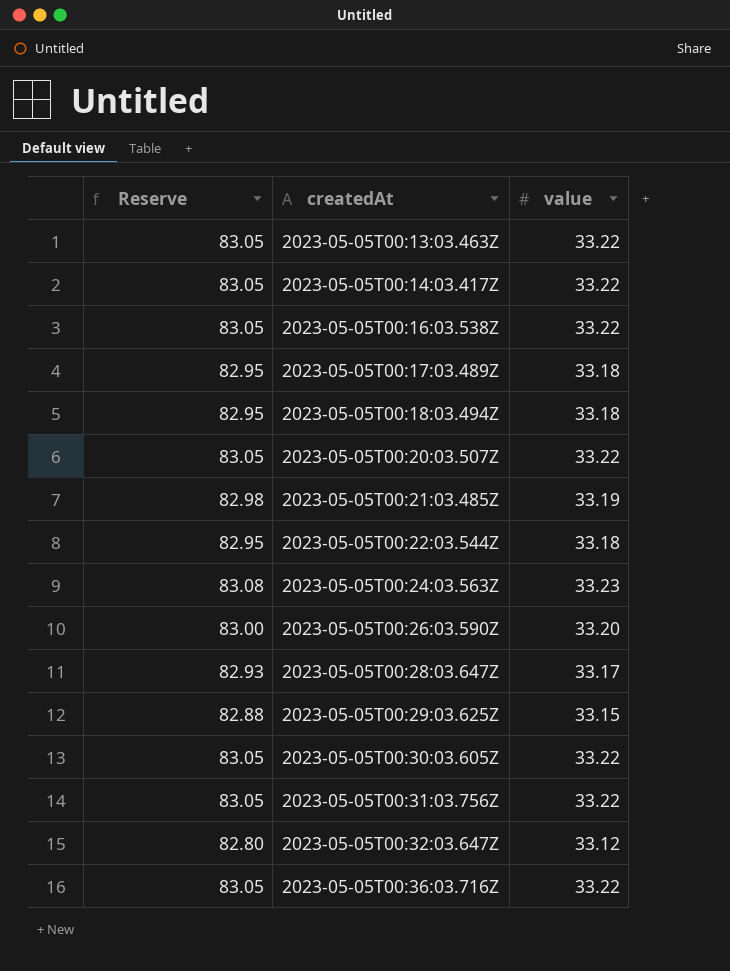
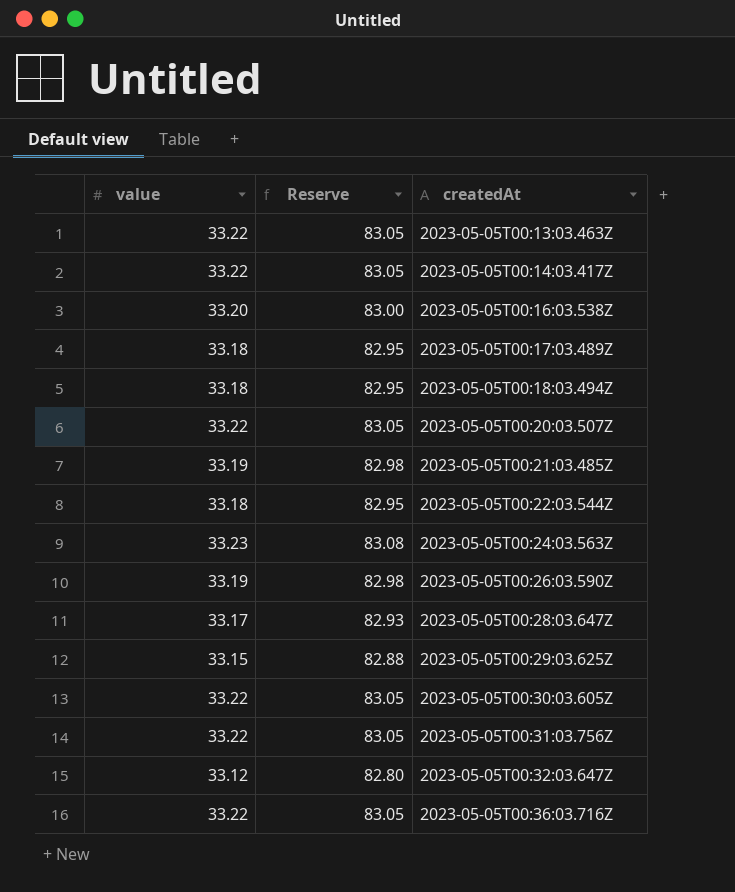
column value | position: 3 -> 1
2023-05-05T00:16:03.538Z | value: 33.22 -> 33.20
2023-05-05T00:16:03.538Z | Reserve: 83.05 -> 83.00
2023-05-05T00:26:03.590Z | value: 33.20 -> 33.19
2023-05-05T00:26:03.590Z | Reserve: 83.00 -> 82.98

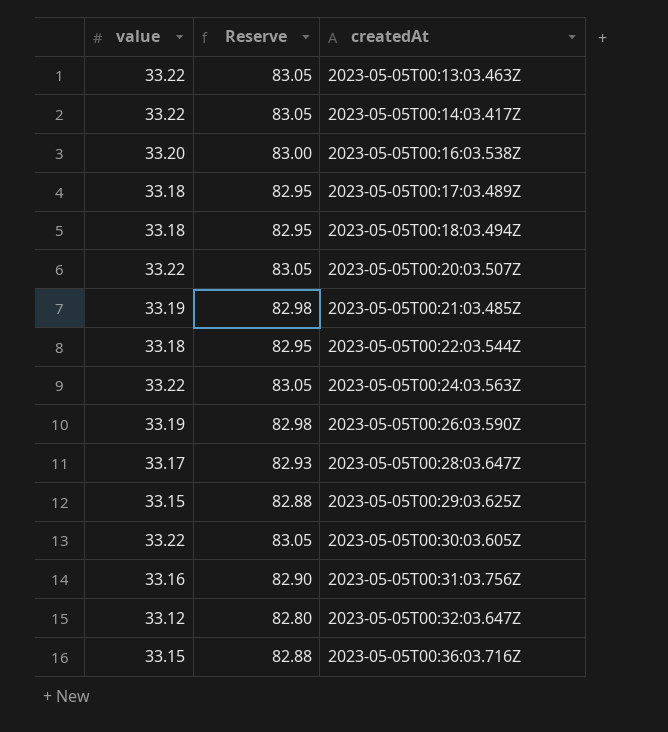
2023-05-05T00:24:03.563Z | value: 33.23 -> 33.22
2023-05-05T00:24:03.563Z | Reserve: 83.08 -> 83.05
2023-05-05T00:31:03.756Z | value: 33.22 -> 33.16
2023-05-05T00:31:03.756Z | Reserve: 83.05 -> 82.90
2023-05-05T00:36:03.716Z | value: 33.22 -> 33.15
2023-05-05T00:36:03.716Z | Reserve: 83.05 -> 82.88

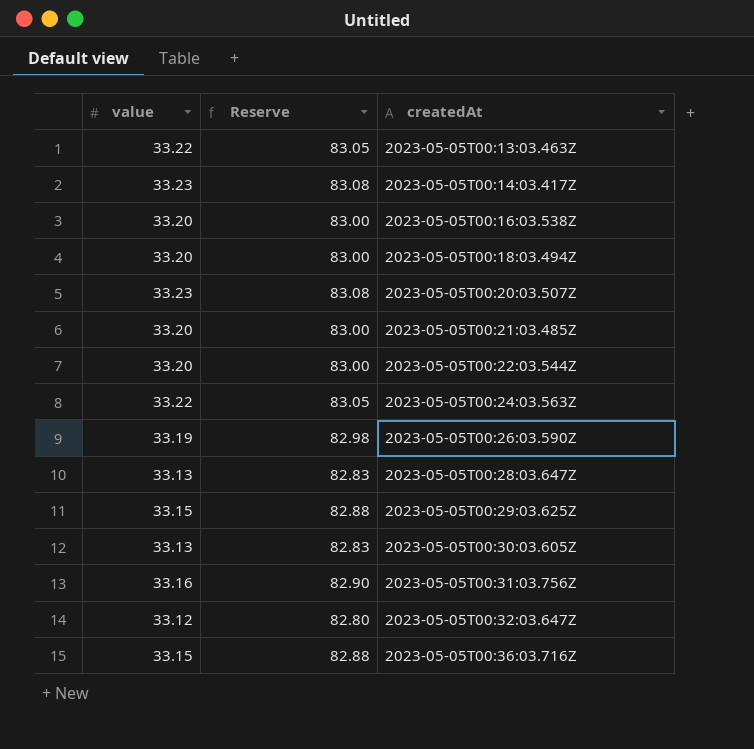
row 2023-05-05T00:17:03.489Z: 33.18 | 82.95 -> none
2023-05-05T00:14:03.417Z | value: 33.22 -> 33.23
2023-05-05T00:14:03.417Z | Reserve: 83.05 -> 83.08
2023-05-05T00:18:03.494Z | value: 33.18 -> 33.20
2023-05-05T00:18:03.494Z | Reserve: 82.95 -> 83.00
2023-05-05T00:20:03.507Z | value: 33.22 -> 33.23
2023-05-05T00:20:03.507Z | Reserve: 83.05 -> 83.08
2023-05-05T00:21:03.485Z | value: 33.19 -> 33.20
2023-05-05T00:21:03.485Z | Reserve: 82.98 -> 83.00
2023-05-05T00:22:03.544Z | value: 33.18 -> 33.20
2023-05-05T00:22:03.544Z | Reserve: 82.95 -> 83.00
2023-05-05T00:28:03.647Z | value: 33.17 -> 33.13
2023-05-05T00:28:03.647Z | Reserve: 82.93 -> 82.83
2023-05-05T00:30:03.605Z | value: 33.22 -> 33.13
2023-05-05T00:30:03.605Z | Reserve: 83.05 -> 82.83

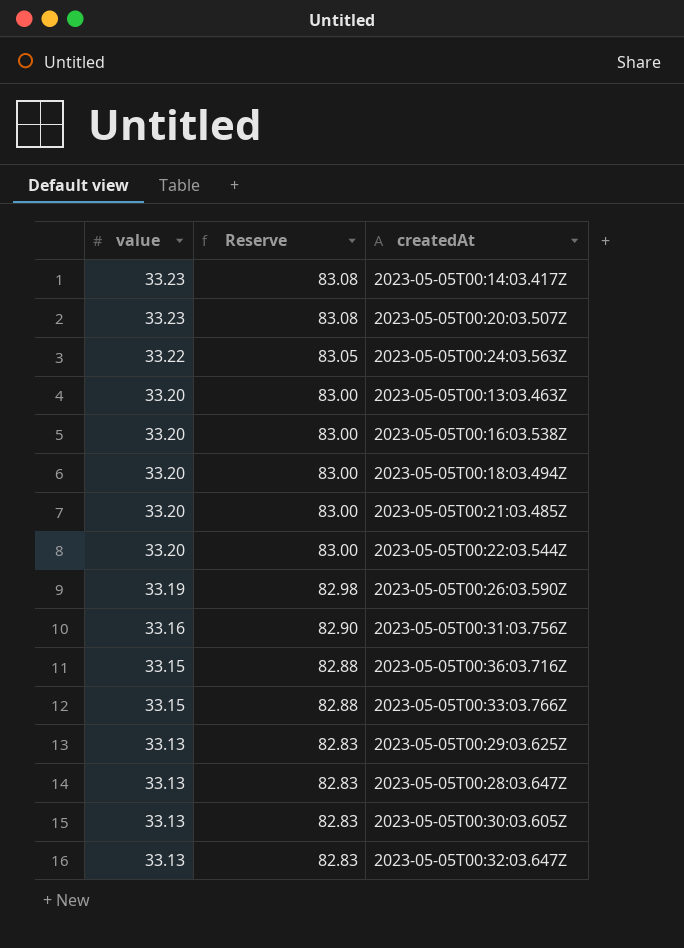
row order: createdAt ascending -> value descending
2023-05-05T00:13:03.463Z | value: 33.22 -> 33.20
2023-05-05T00:13:03.463Z | Reserve: 83.05 -> 83.00
row 2023-05-05T00:33:03.766Z: none -> 33.15 | 82.88
2023-05-05T00:29:03.625Z | value: 33.15 -> 33.13
2023-05-05T00:29:03.625Z | Reserve: 82.88 -> 82.83
2023-05-05T00:32:03.647Z | value: 33.12 -> 33.13
2023-05-05T00:32:03.647Z | Reserve: 82.80 -> 82.83

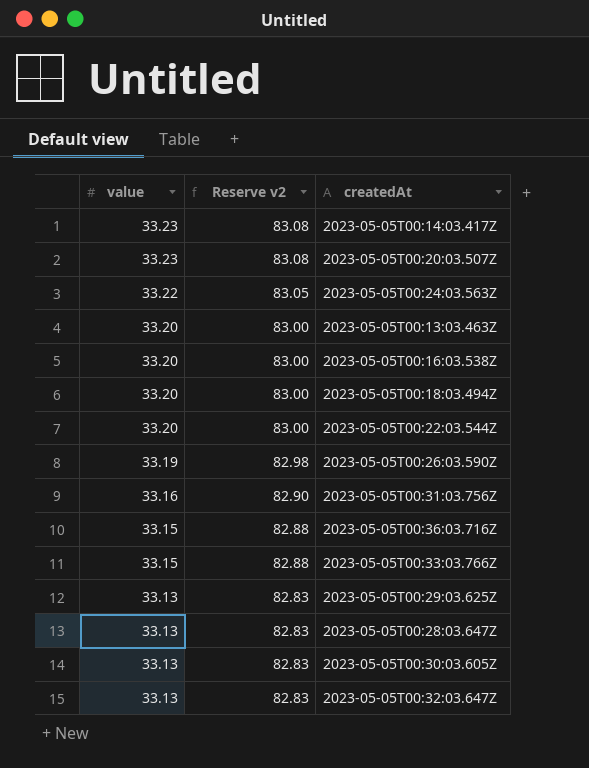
column name: Reserve -> Reserve v2
row 2023-05-05T00:21:03.485Z: 33.20 | 83.00 -> none

